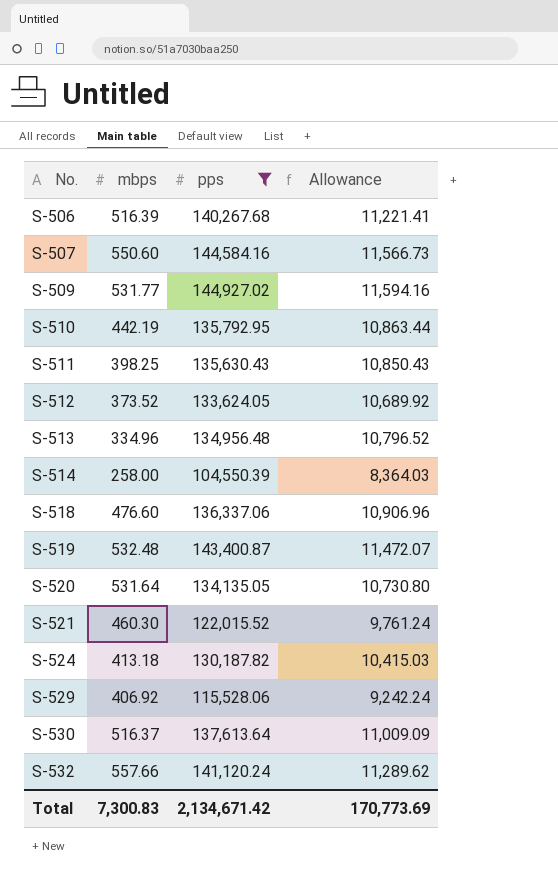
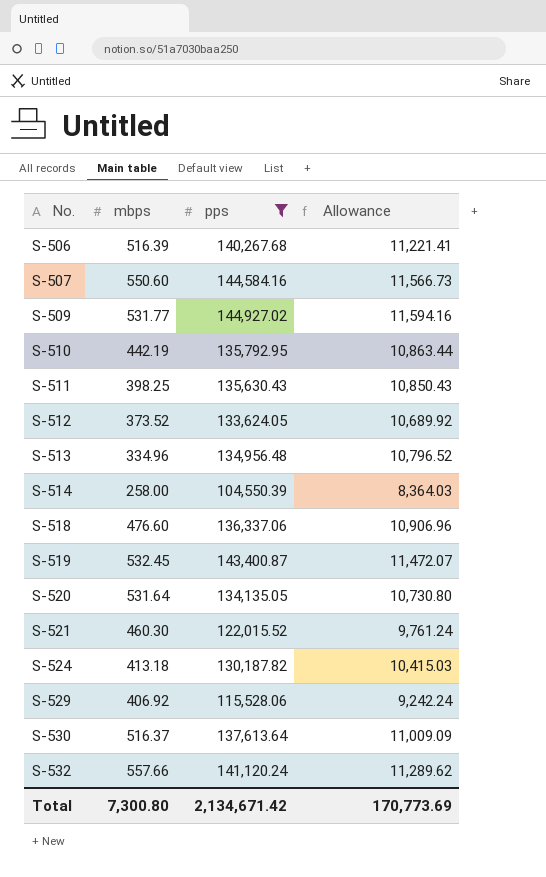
S-519 | mbps: 532.48 -> 532.45
Total | mbps: 7,300.83 -> 7,300.80

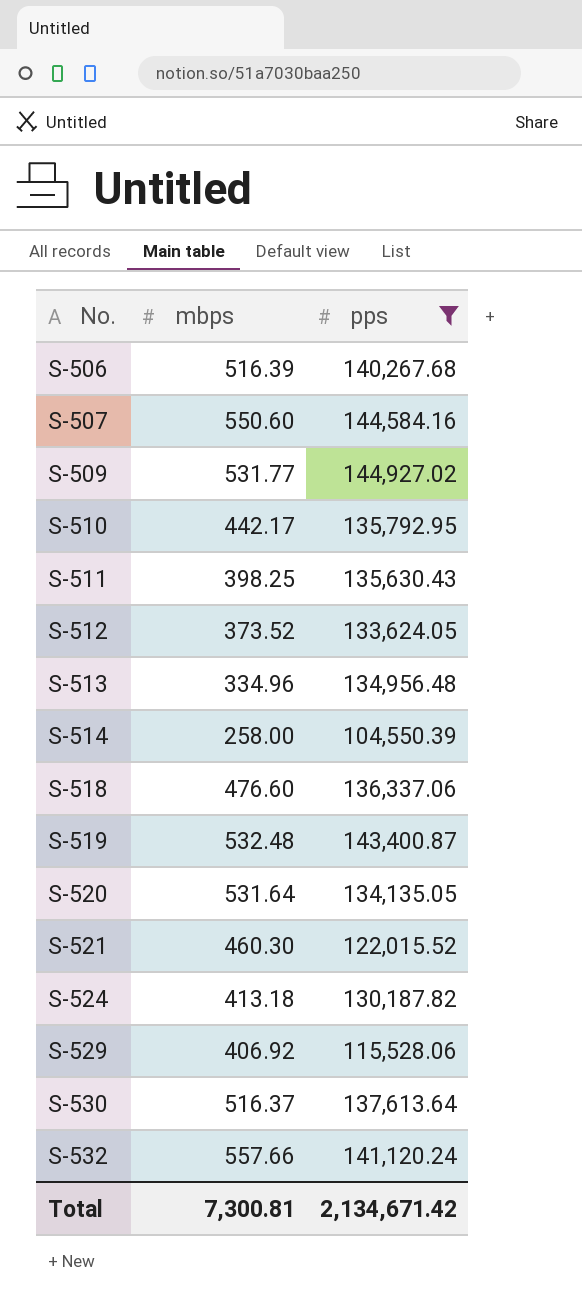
column Allowance | formula: [pps] * 0.08 -> none
S-510 | mbps: 442.19 -> 442.17
S-519 | mbps: 532.45 -> 532.48
Total | mbps: 7,300.80 -> 7,300.81

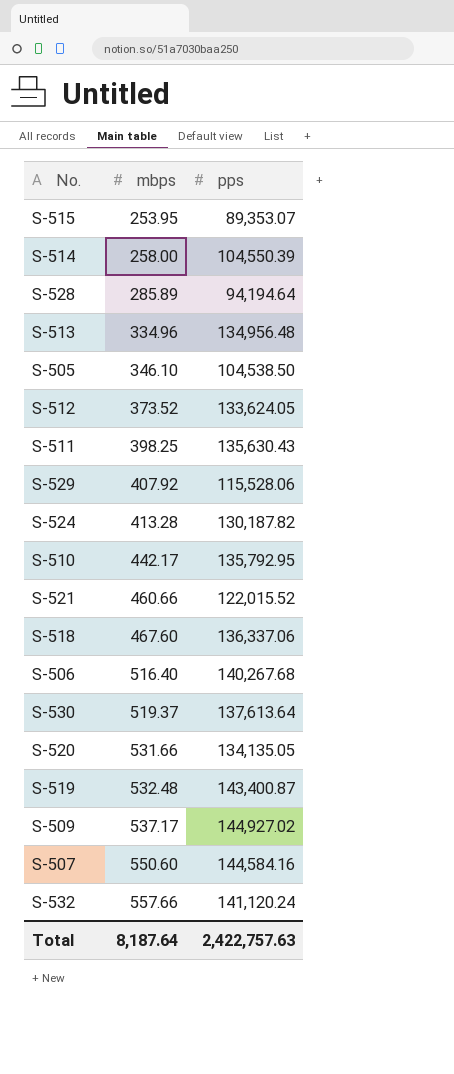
filter: pps >= 104,550.39 -> none
row order: No. ascending -> mbps ascending
S-529 | mbps: 406.92 -> 407.92
S-524 | mbps: 413.18 -> 413.28
S-521 | mbps: 460.30 -> 460.66
S-518 | mbps: 476.60 -> 467.60
S-506 | mbps: 516.39 -> 516.40
S-530 | mbps: 516.37 -> 519.37
S-520 | mbps: 531.64 -> 531.66
S-509 | mbps: 531.77 -> 537.17
Total | mbps: 7,300.81 -> 8,187.64
Total | pps: 2,134,671.42 -> 2,422,757.63

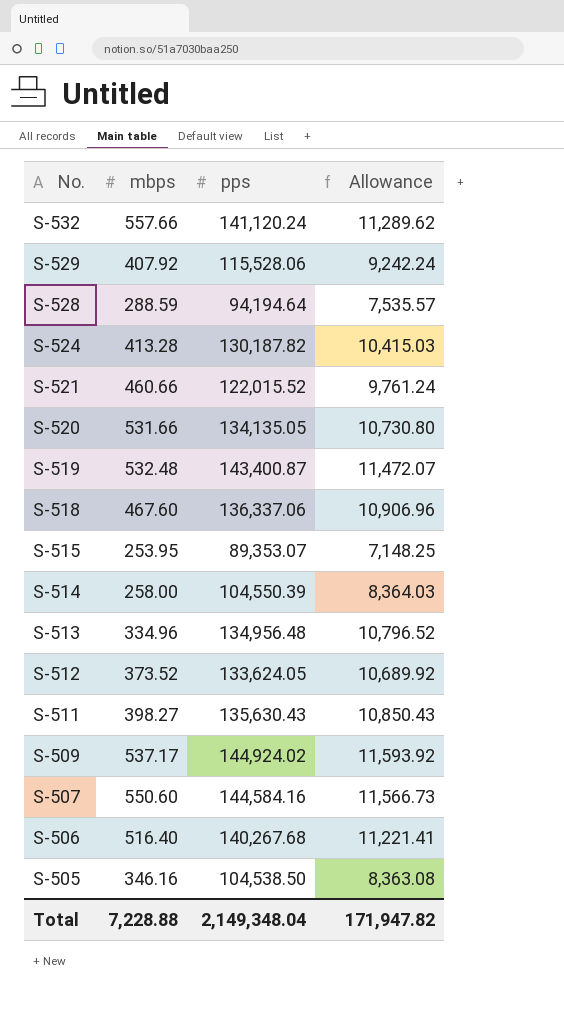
row order: mbps ascending -> No. descending
column Allowance | formula: none -> [pps] * 0.08
row S-510: 442.17 | 135,792.95 -> none
row S-530: 519.37 | 137,613.64 -> none
S-528 | mbps: 285.89 -> 288.59
S-511 | mbps: 398.25 -> 398.27
S-509 | pps: 144,927.02 -> 144,924.02
S-505 | mbps: 346.10 -> 346.16
Total | mbps: 8,187.64 -> 7,228.88
Total | pps: 2,422,757.63 -> 2,149,348.04

